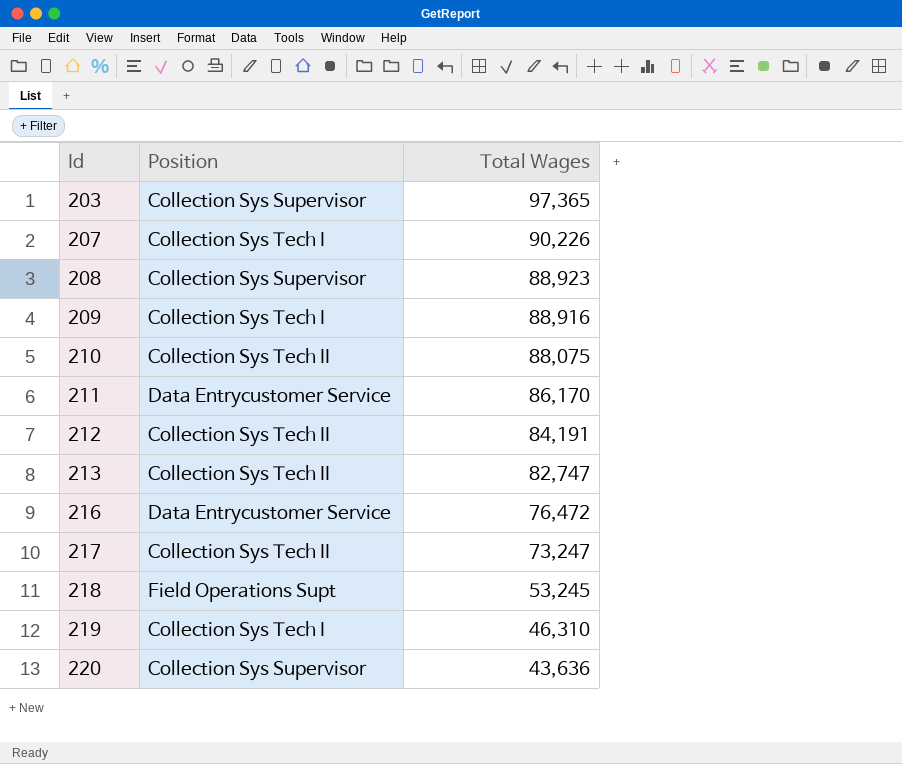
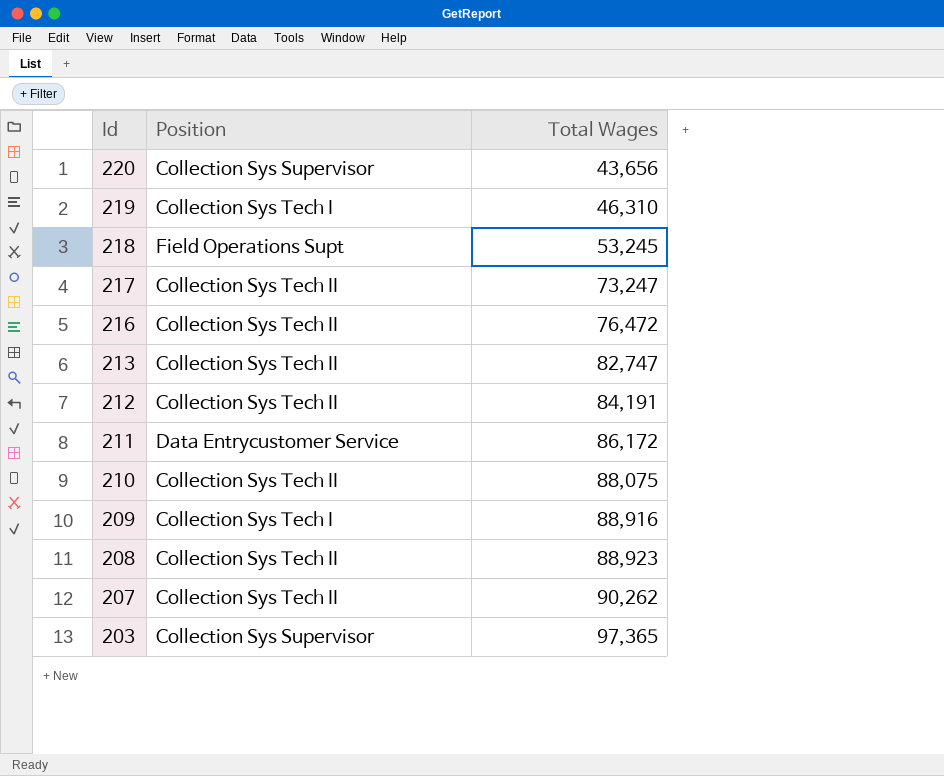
row order: Id ascending -> Id descending
220 | Total Wages: 43,636 -> 43,656
216 | Position: Data Entrycustomer Service -> Collection Sys Tech II
211 | Total Wages: 86,170 -> 86,172
208 | Position: Collection Sys Supervisor -> Collection Sys Tech II
207 | Position: Collection Sys Tech I -> Collection Sys Tech II
207 | Total Wages: 90,226 -> 90,262

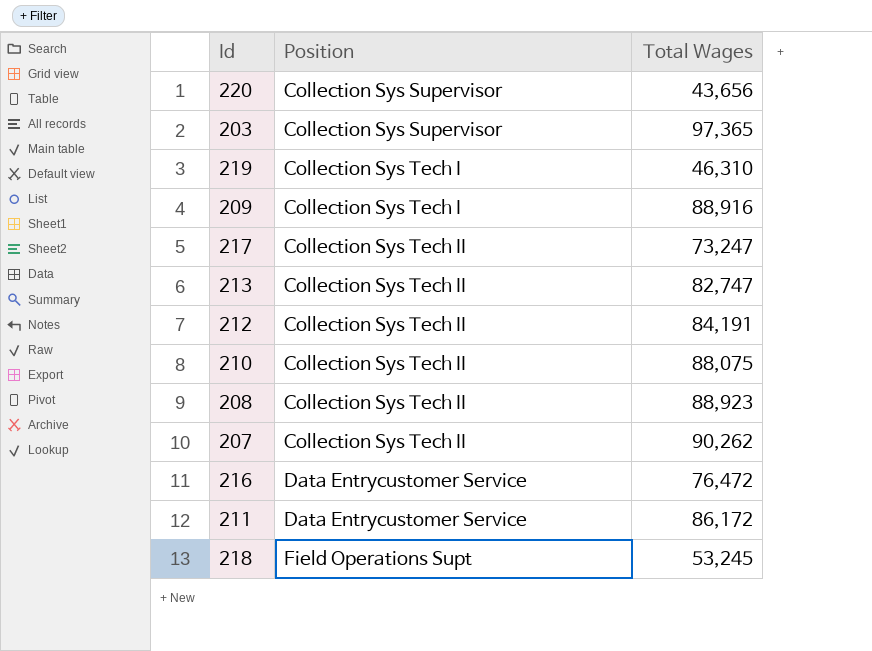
row order: Id descending -> Position ascending
216 | Position: Collection Sys Tech II -> Data Entrycustomer Service

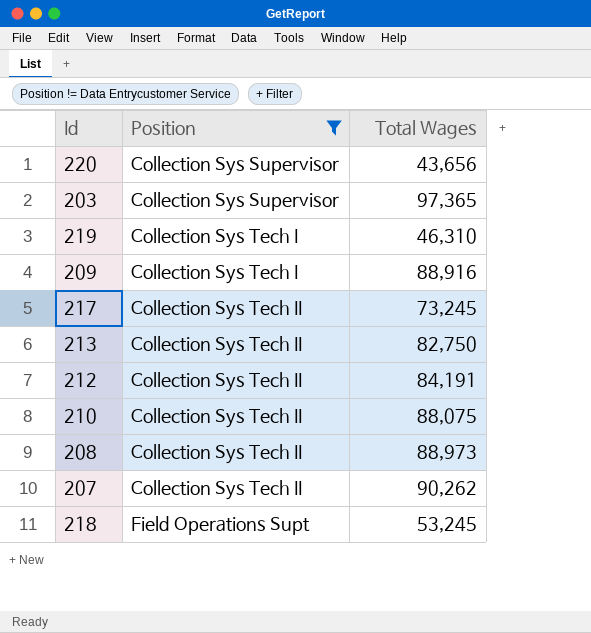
filter: none -> Position != Data Entrycustomer Service
217 | Total Wages: 73,247 -> 73,245
213 | Total Wages: 82,747 -> 82,750
208 | Total Wages: 88,923 -> 88,973

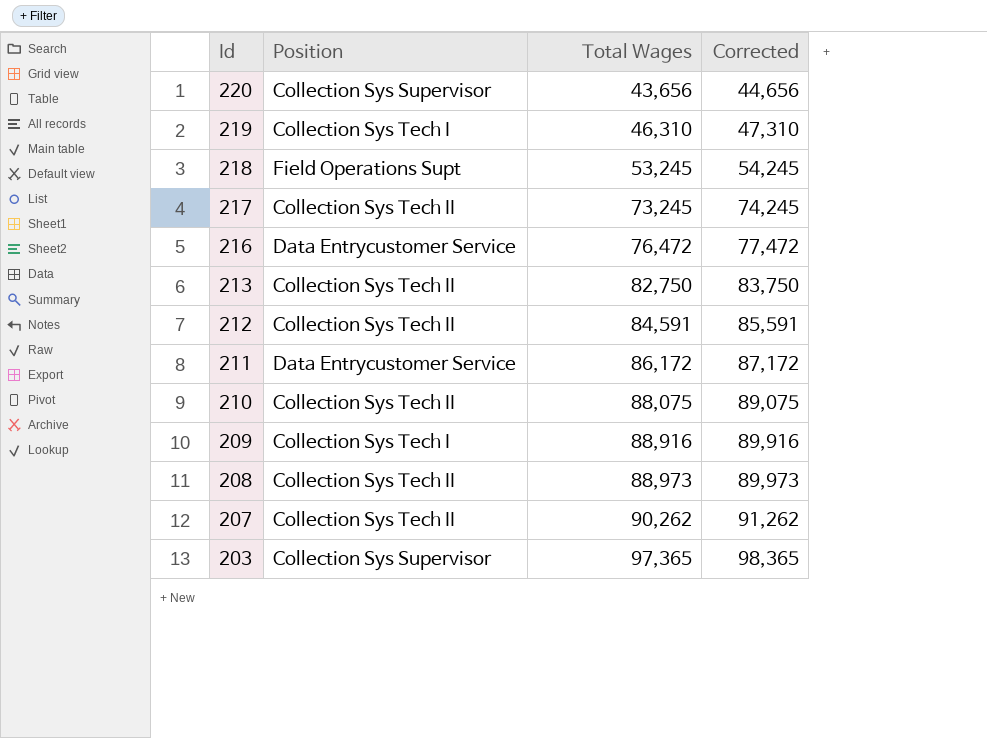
filter: Position != Data Entrycustomer Service -> none
row order: Position ascending -> Id descending
column Corrected | formula: none -> [Total Wages] + 1000
212 | Total Wages: 84,191 -> 84,591

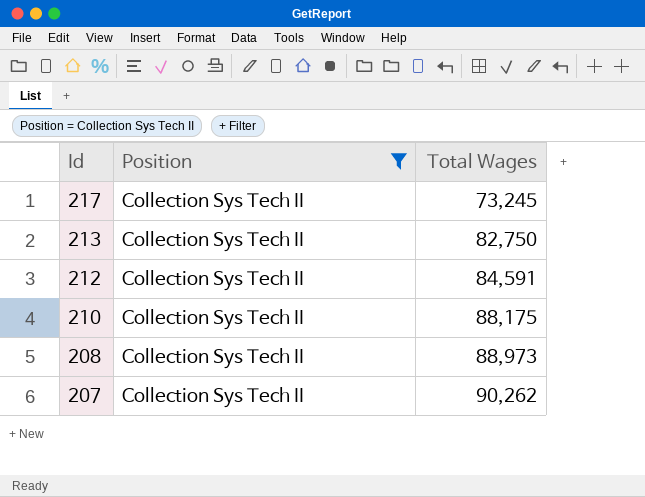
filter: none -> Position = Collection Sys Tech II
column Corrected | formula: [Total Wages] + 1000 -> none
210 | Total Wages: 88,075 -> 88,175

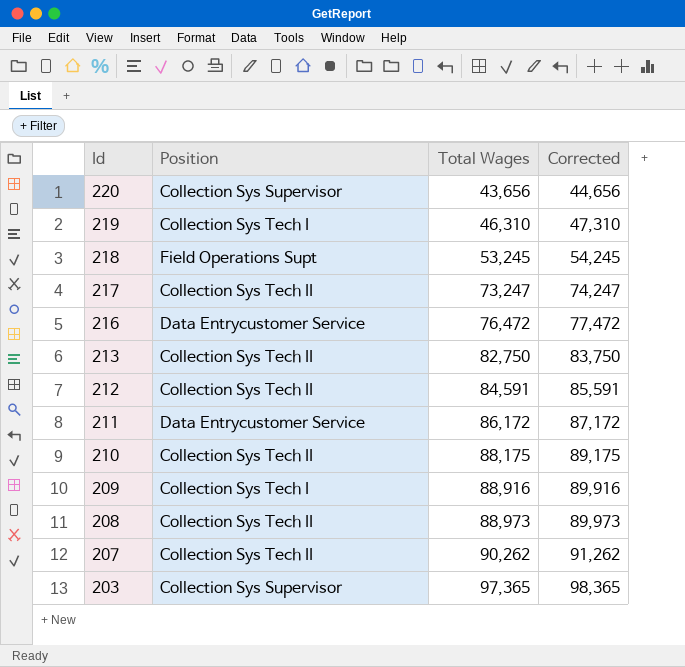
filter: Position = Collection Sys Tech II -> none
column Corrected | formula: none -> [Total Wages] + 1000
217 | Total Wages: 73,245 -> 73,247

